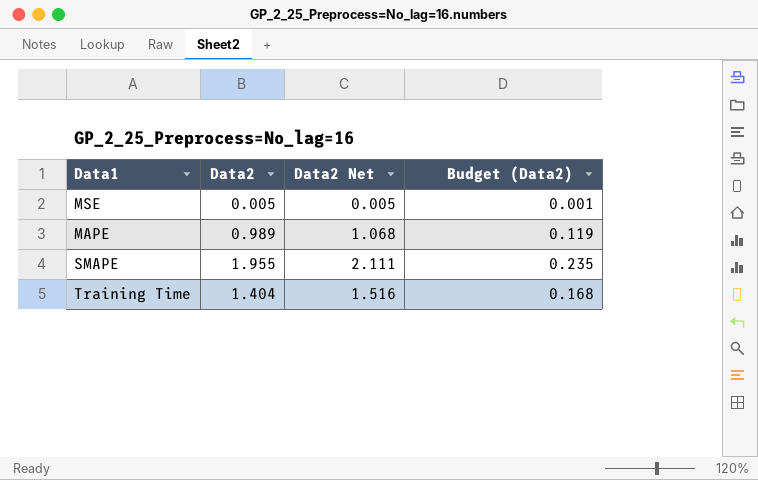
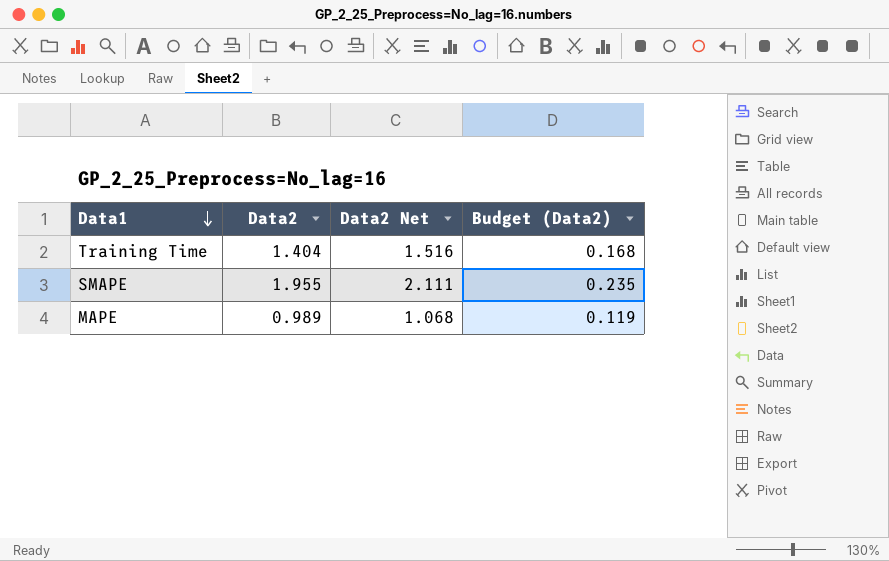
row order: none -> Data1 descending
row MSE: 0.005 | 0.005 | 0.001 -> none

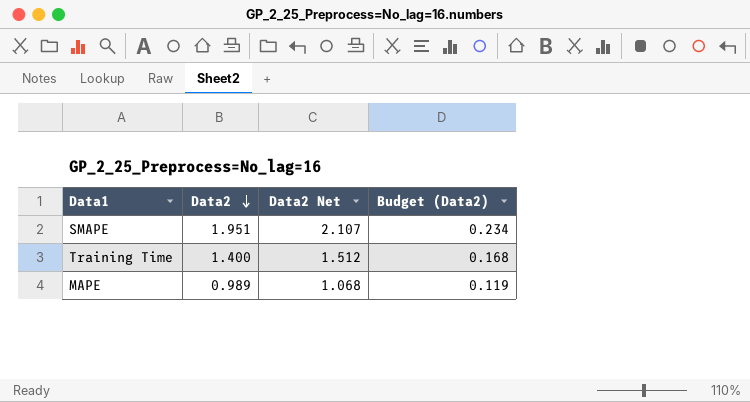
row order: Data1 descending -> Data2 descending
SMAPE | Data2: 1.955 -> 1.951
SMAPE | Data2 Net: 2.111 -> 2.107
SMAPE | Budget (Data2): 0.235 -> 0.234
Training Time | Data2: 1.404 -> 1.400
Training Time | Data2 Net: 1.516 -> 1.512

